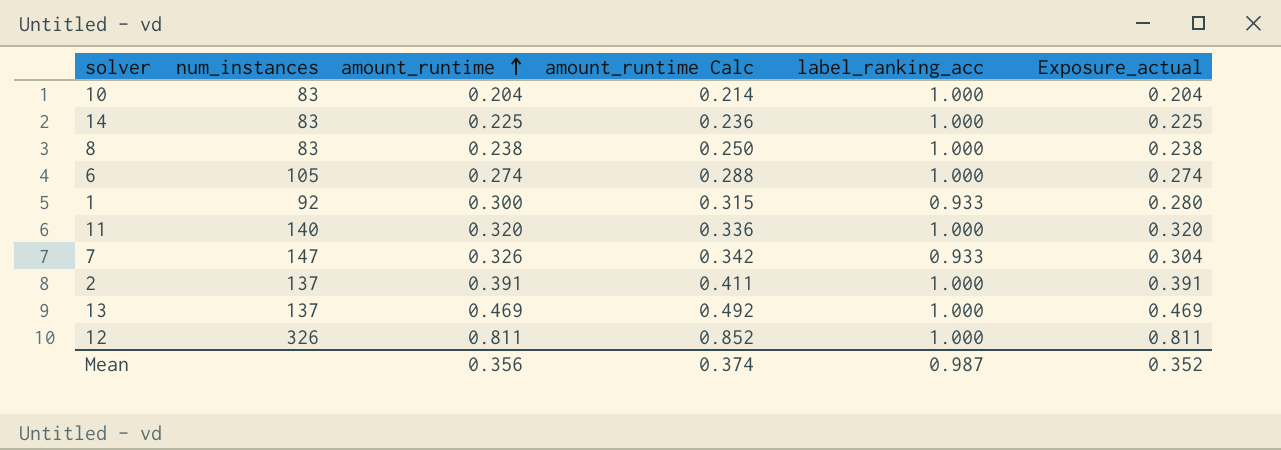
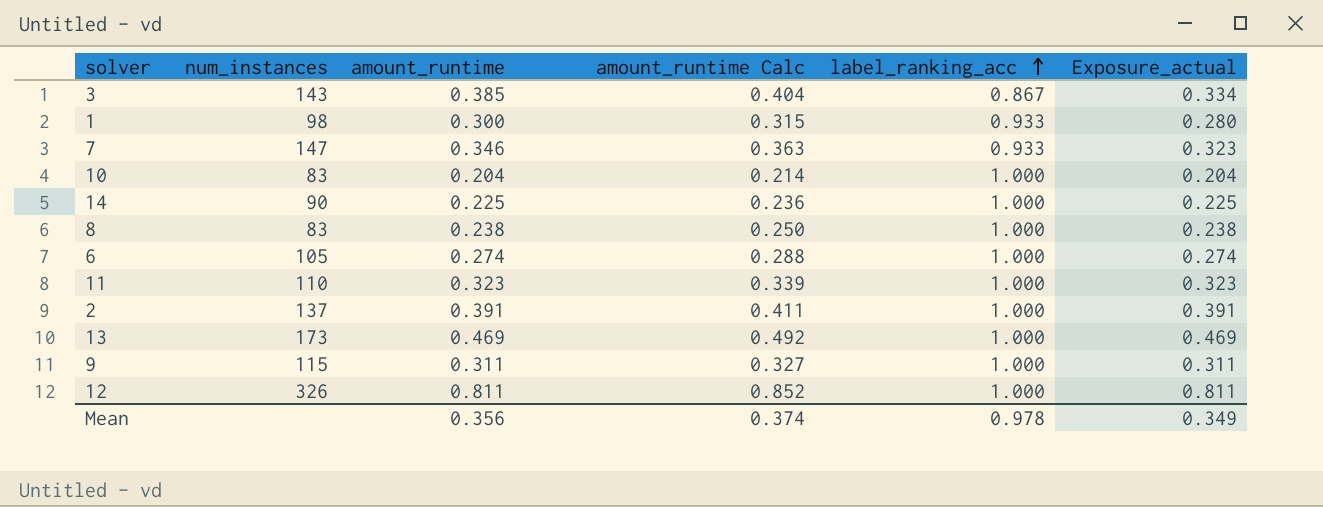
row order: amount_runtime ascending -> label_ranking_acc ascending
row 3: none -> 143 | 0.385 | 0.404 | 0.867 | 0.334
1 | num_instances: 92 -> 98
7 | amount_runtime: 0.326 -> 0.346
7 | amount_runtime Calc: 0.342 -> 0.363
7 | Exposure_actual: 0.304 -> 0.323
14 | num_instances: 83 -> 90
11 | num_instances: 140 -> 110
11 | amount_runtime: 0.320 -> 0.323
11 | amount_runtime Calc: 0.336 -> 0.339
11 | Exposure_actual: 0.320 -> 0.323
13 | num_instances: 137 -> 173
row 9: none -> 115 | 0.311 | 0.327 | 1.000 | 0.311
Mean | label_ranking_acc: 0.987 -> 0.978
Mean | Exposure_actual: 0.352 -> 0.349

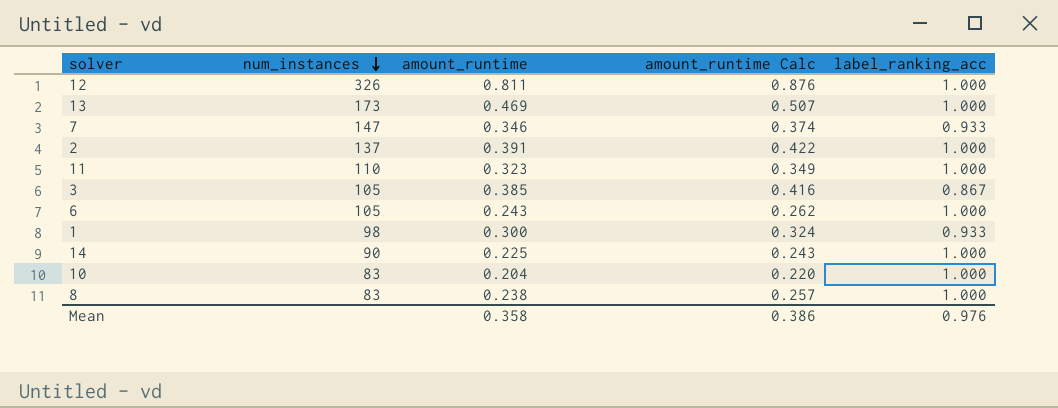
row order: label_ranking_acc ascending -> num_instances descending
column Exposure_actual | formula: [amount_runtime] * [label_ranking_acc] -> none
column amount_runtime Calc | formula: [amount_runtime] * 1.05 -> [amount_runtime] * 1.08
row 9: 115 | 0.311 | 0.327 | 1.000 | 0.311 -> none
3 | num_instances: 143 -> 105
6 | amount_runtime: 0.274 -> 0.243
Mean | amount_runtime: 0.356 -> 0.358
Mean | amount_runtime Calc: 0.374 -> 0.386
Mean | label_ranking_acc: 0.978 -> 0.976

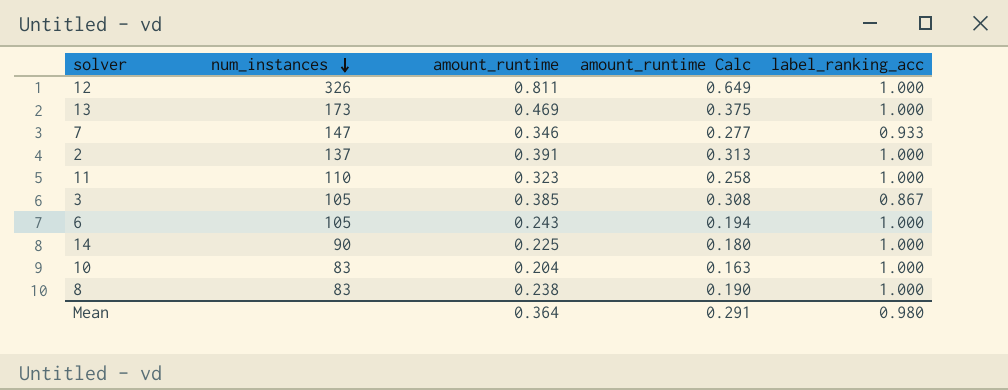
column amount_runtime Calc | formula: [amount_runtime] * 1.08 -> [amount_runtime] * 0.8
row 1: 98 | 0.300 | 0.324 | 0.933 -> none
Mean | amount_runtime: 0.358 -> 0.364
Mean | amount_runtime Calc: 0.386 -> 0.291
Mean | label_ranking_acc: 0.976 -> 0.980

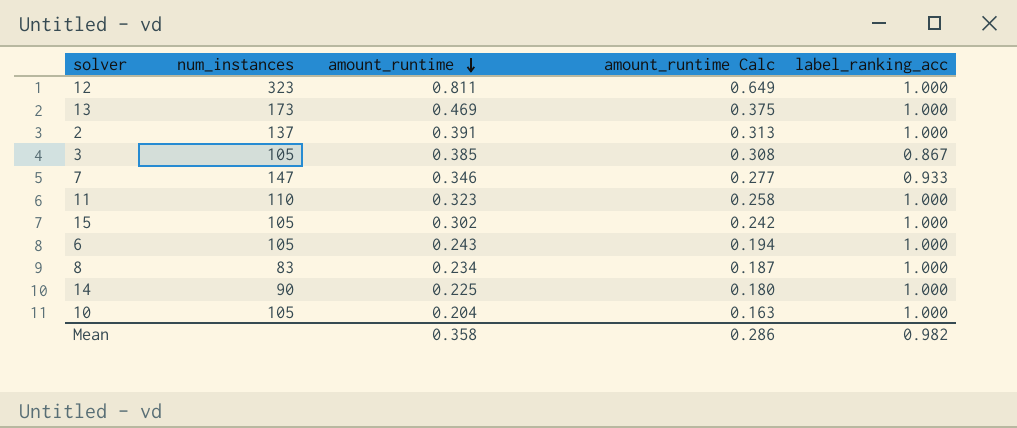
row order: num_instances descending -> amount_runtime descending
12 | num_instances: 326 -> 323
row 15: none -> 105 | 0.302 | 0.242 | 1.000
8 | amount_runtime: 0.238 -> 0.234
8 | amount_runtime Calc: 0.190 -> 0.187
10 | num_instances: 83 -> 105
Mean | amount_runtime: 0.364 -> 0.358
Mean | amount_runtime Calc: 0.291 -> 0.286
Mean | label_ranking_acc: 0.980 -> 0.982

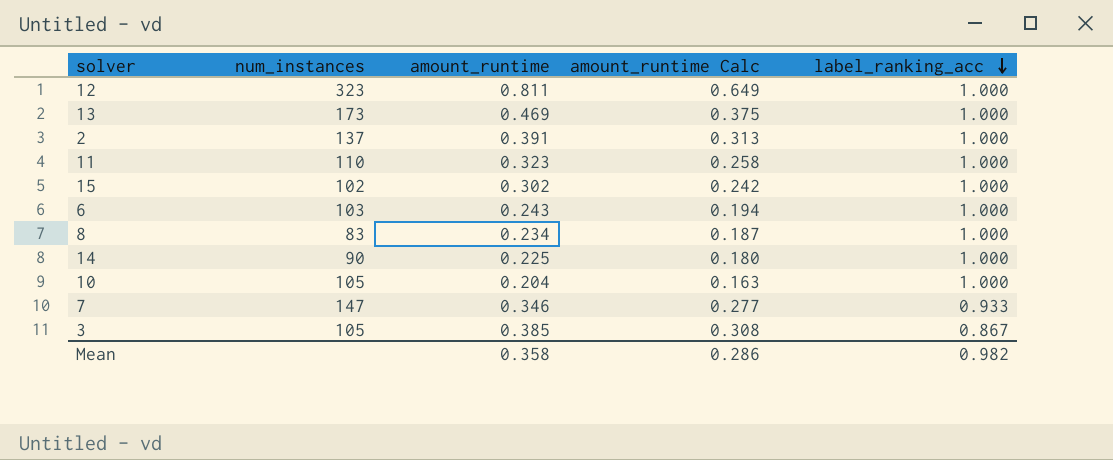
row order: amount_runtime descending -> label_ranking_acc descending
15 | num_instances: 105 -> 102
6 | num_instances: 105 -> 103

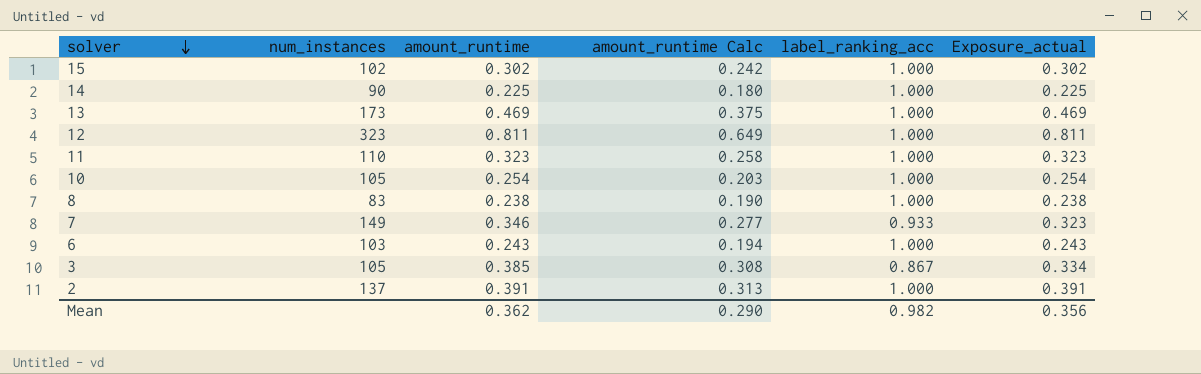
row order: label_ranking_acc descending -> solver descending
column Exposure_actual | formula: none -> [amount_runtime] * [label_ranking_acc]
10 | amount_runtime: 0.204 -> 0.254
10 | amount_runtime Calc: 0.163 -> 0.203
8 | amount_runtime: 0.234 -> 0.238
8 | amount_runtime Calc: 0.187 -> 0.190
7 | num_instances: 147 -> 149
Mean | amount_runtime: 0.358 -> 0.362
Mean | amount_runtime Calc: 0.286 -> 0.290

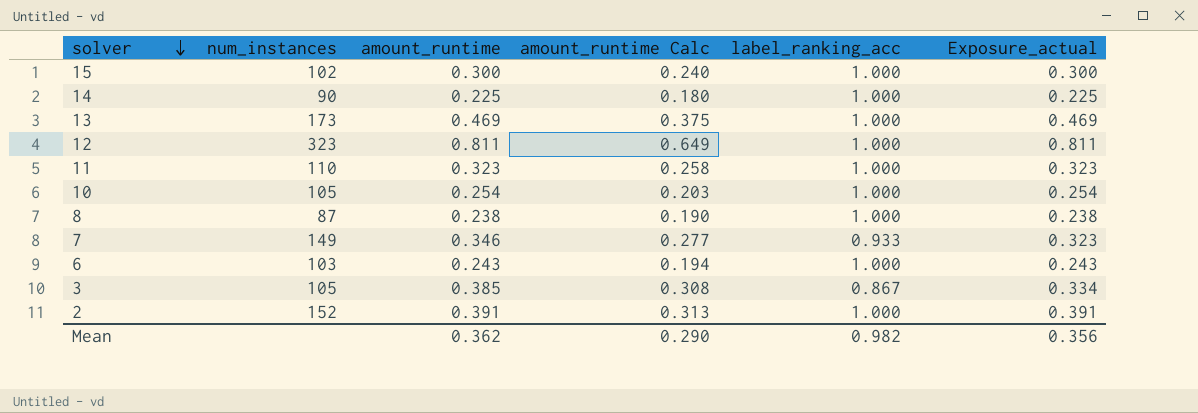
15 | amount_runtime: 0.302 -> 0.300
15 | amount_runtime Calc: 0.242 -> 0.240
15 | Exposure_actual: 0.302 -> 0.300
8 | num_instances: 83 -> 87
2 | num_instances: 137 -> 152

